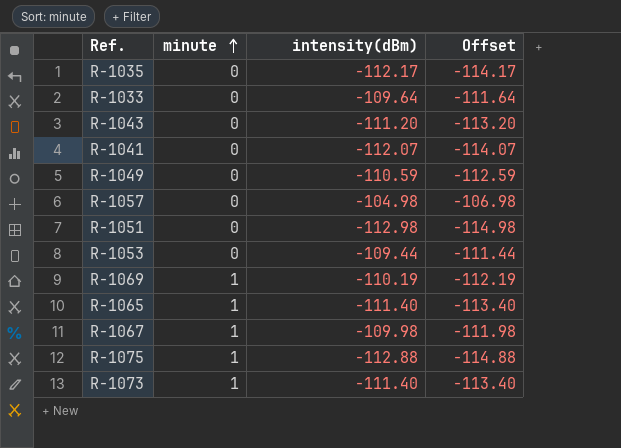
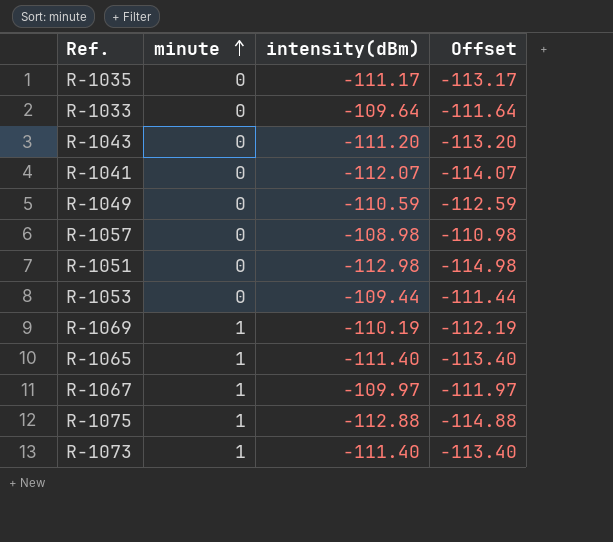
R-1035 | intensity(dBm): -112.17 -> -111.17
R-1035 | Offset: -114.17 -> -113.17
R-1057 | intensity(dBm): -104.98 -> -108.98
R-1057 | Offset: -106.98 -> -110.98
R-1067 | intensity(dBm): -109.98 -> -109.97
R-1067 | Offset: -111.98 -> -111.97

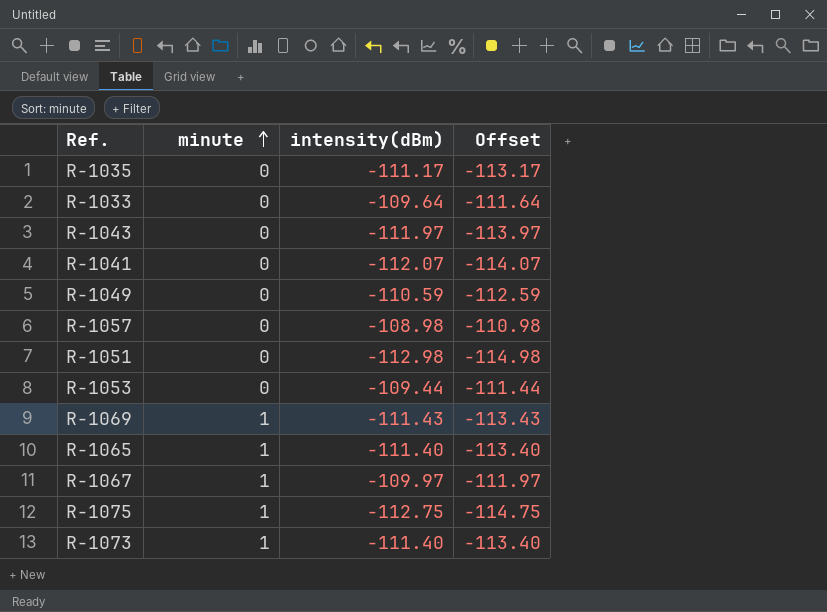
R-1043 | intensity(dBm): -111.20 -> -111.97
R-1043 | Offset: -113.20 -> -113.97
R-1069 | intensity(dBm): -110.19 -> -111.43
R-1069 | Offset: -112.19 -> -113.43
R-1075 | intensity(dBm): -112.88 -> -112.75
R-1075 | Offset: -114.88 -> -114.75

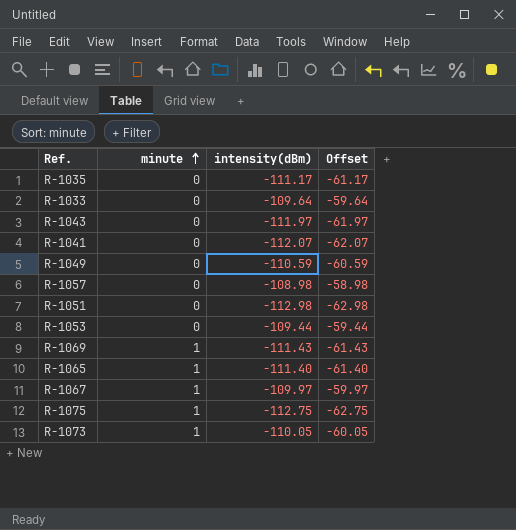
column Offset | formula: [intensity(dBm)] - 2 -> [intensity(dBm)] + 50
R-1073 | intensity(dBm): -111.40 -> -110.05

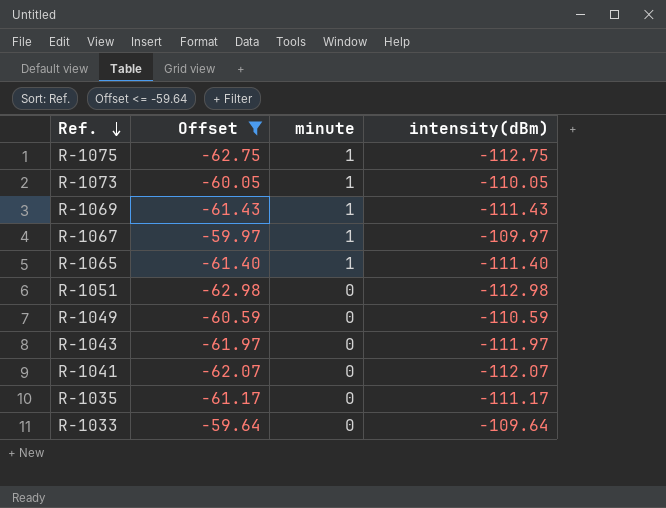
filter: none -> Offset <= -59.64
row order: minute ascending -> Ref. descending
column Offset | position: 4 -> 2

